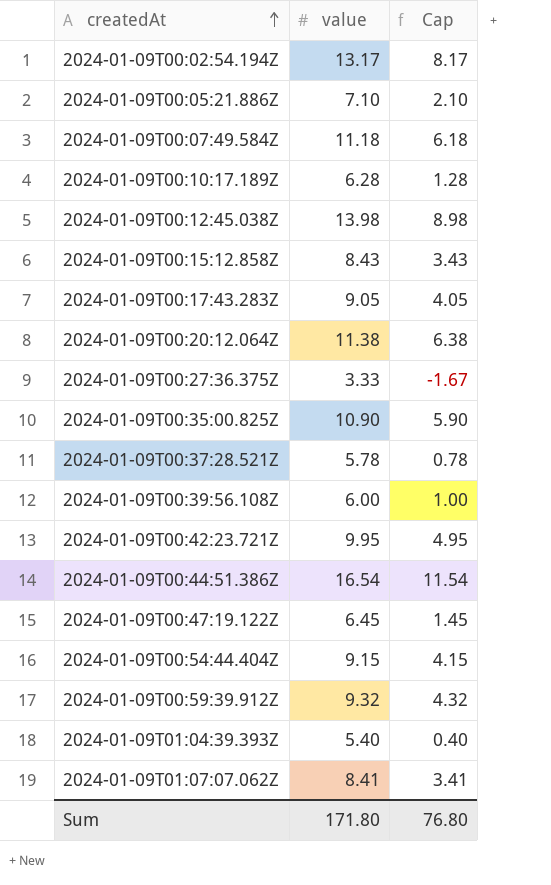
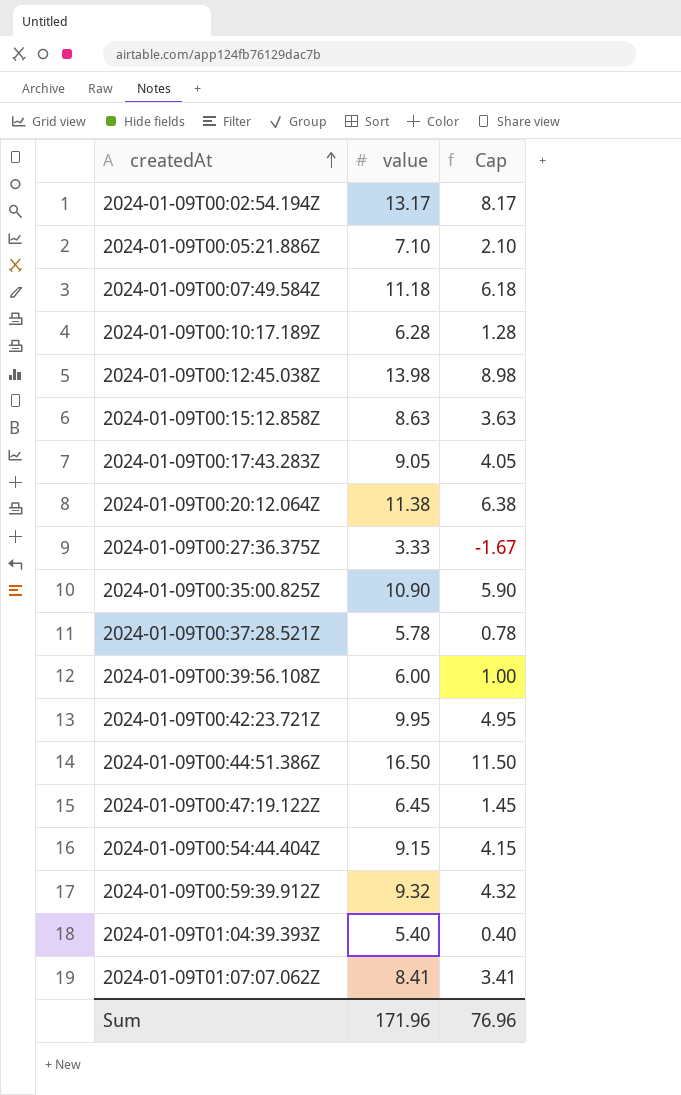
2024-01-09T00:15:12.858Z | value: 8.43 -> 8.63
2024-01-09T00:15:12.858Z | Cap: 3.43 -> 3.63
2024-01-09T00:44:51.386Z | value: 16.54 -> 16.50
2024-01-09T00:44:51.386Z | Cap: 11.54 -> 11.50
Sum | value: 171.80 -> 171.96
Sum | Cap: 76.80 -> 76.96

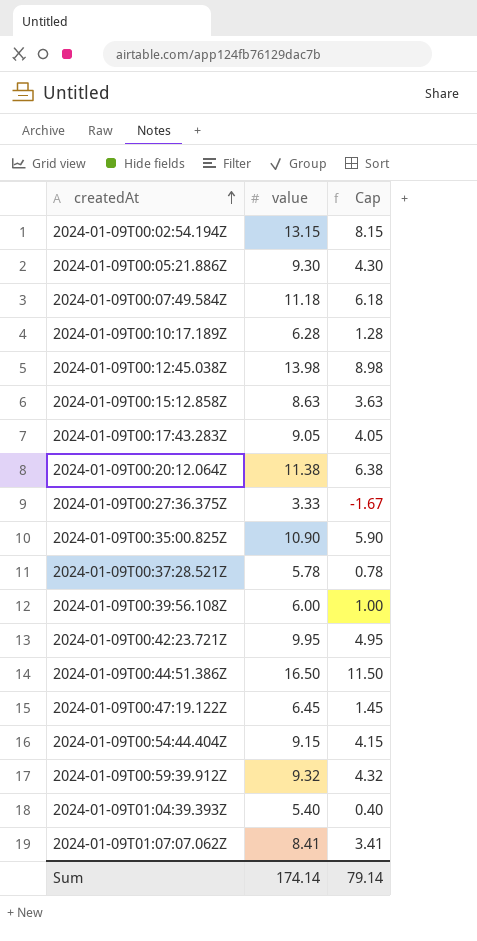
2024-01-09T00:02:54.194Z | value: 13.17 -> 13.15
2024-01-09T00:02:54.194Z | Cap: 8.17 -> 8.15
2024-01-09T00:05:21.886Z | value: 7.10 -> 9.30
2024-01-09T00:05:21.886Z | Cap: 2.10 -> 4.30
Sum | value: 171.96 -> 174.14
Sum | Cap: 76.96 -> 79.14

